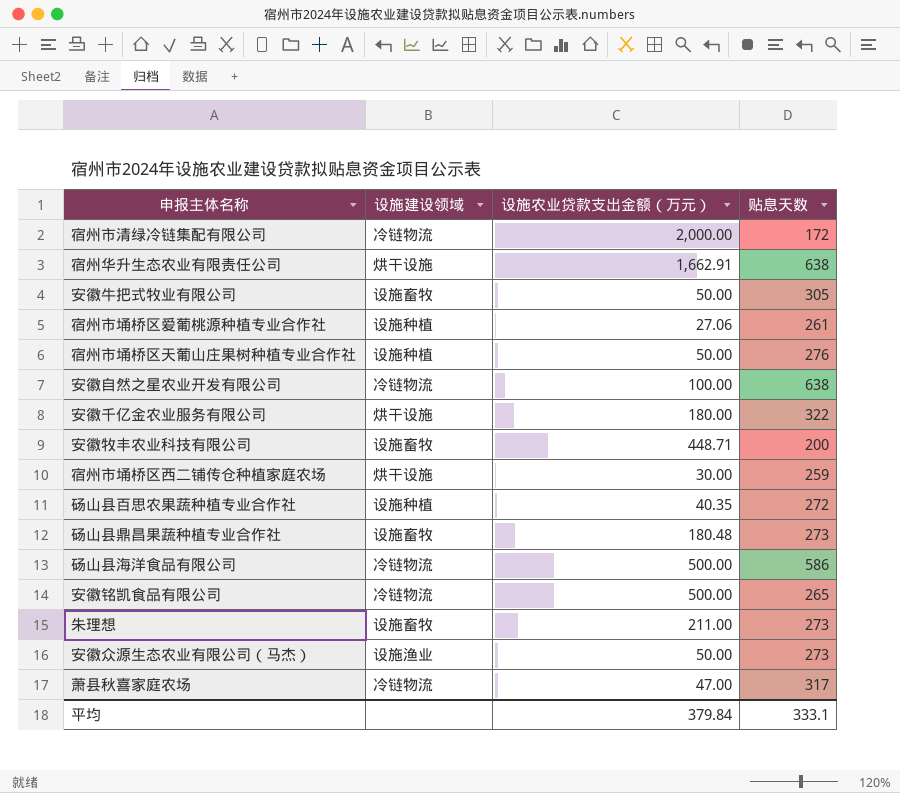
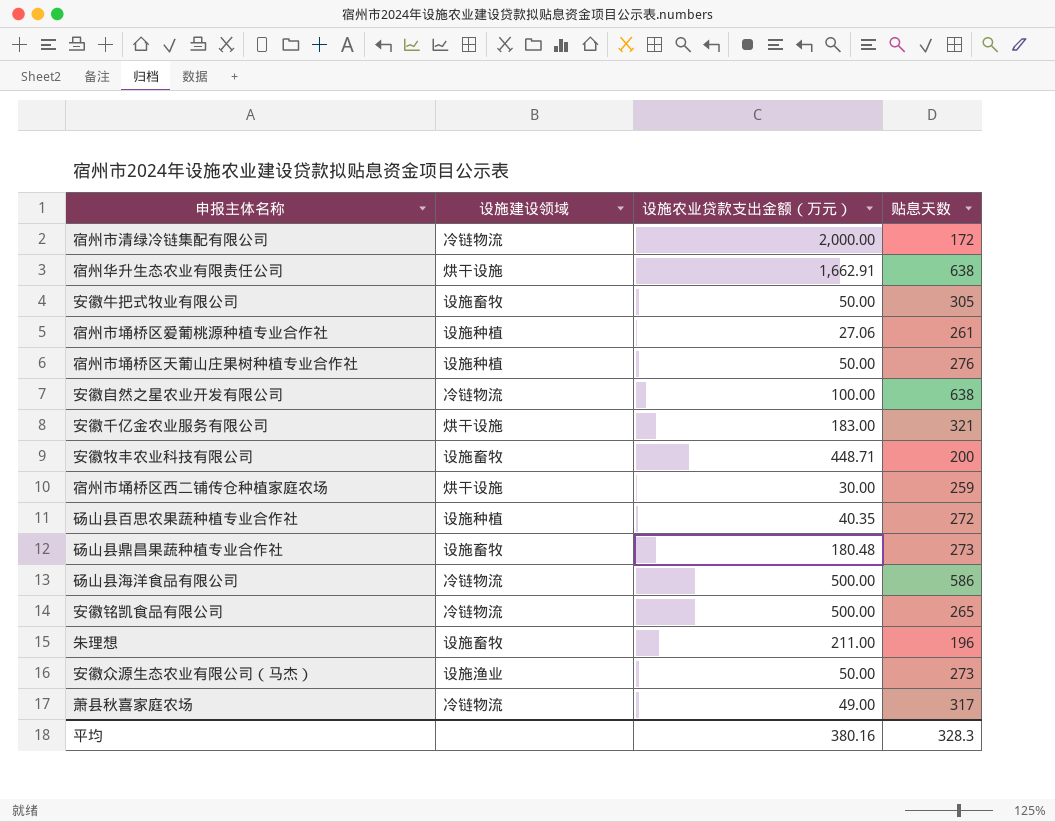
安徽千亿金农业服务有限公司 | 设施农业贷款支出金额（万元）: 180.00 -> 183.00
安徽千亿金农业服务有限公司 | 贴息天数: 322 -> 321
朱理想 | 贴息天数: 273 -> 196
萧县秋喜家庭农场 | 设施农业贷款支出金额（万元）: 47.00 -> 49.00
平均 | 设施农业贷款支出金额（万元）: 379.84 -> 380.16
平均 | 贴息天数: 333.1 -> 328.3

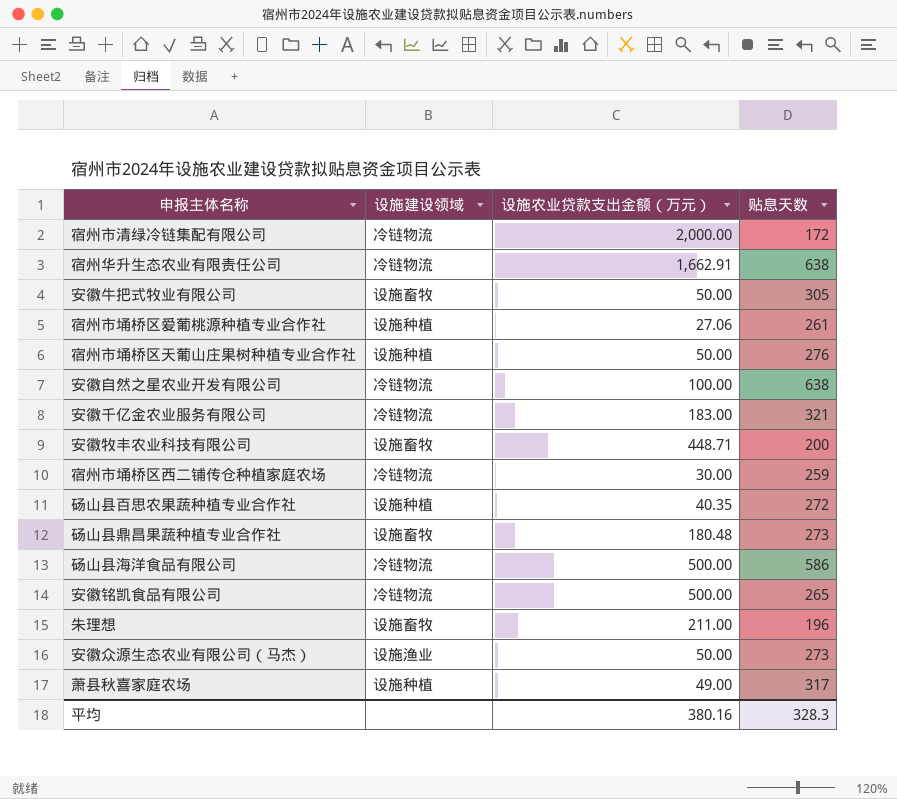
宿州华升生态农业有限责任公司 | 设施建设领域: 烘干设施 -> 冷链物流
安徽千亿金农业服务有限公司 | 设施建设领域: 烘干设施 -> 冷链物流
宿州市埇桥区西二铺传仓种植家庭农场 | 设施建设领域: 烘干设施 -> 冷链物流
萧县秋喜家庭农场 | 设施建设领域: 冷链物流 -> 设施种植

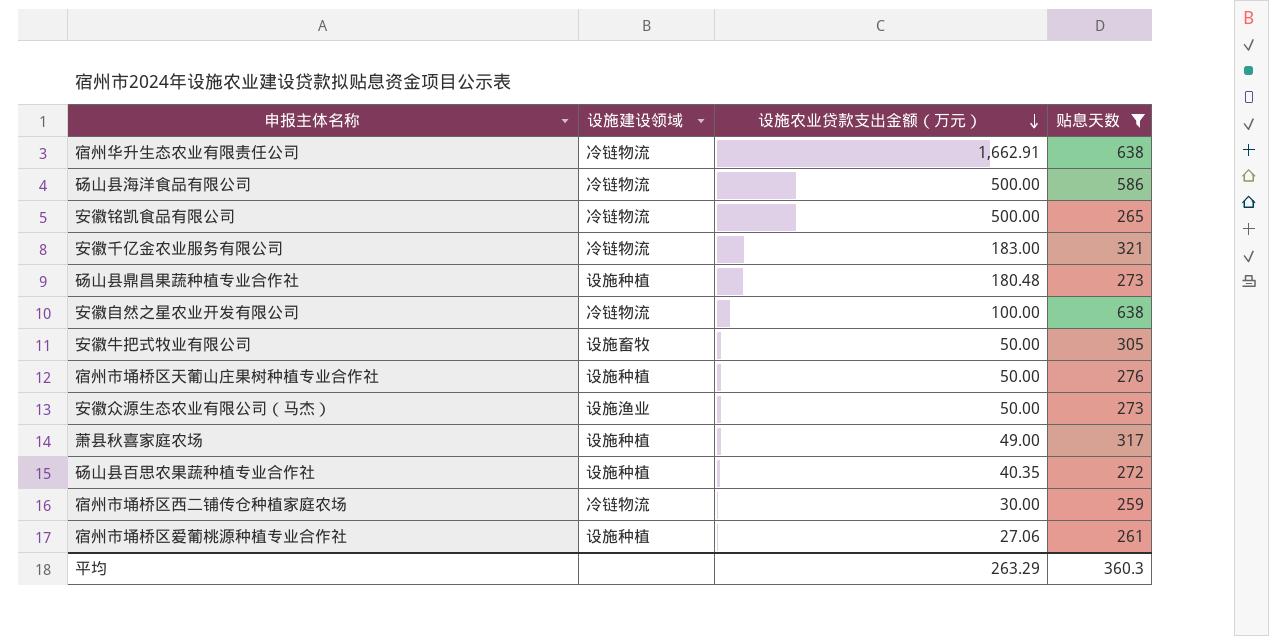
filter: none -> 贴息天数 >= 259
row order: none -> 设施农业贷款支出金额（万元） descending
砀山县鼎昌果蔬种植专业合作社 | 设施建设领域: 设施畜牧 -> 设施种植
平均 | 设施农业贷款支出金额（万元）: 380.16 -> 263.29
平均 | 贴息天数: 328.3 -> 360.3

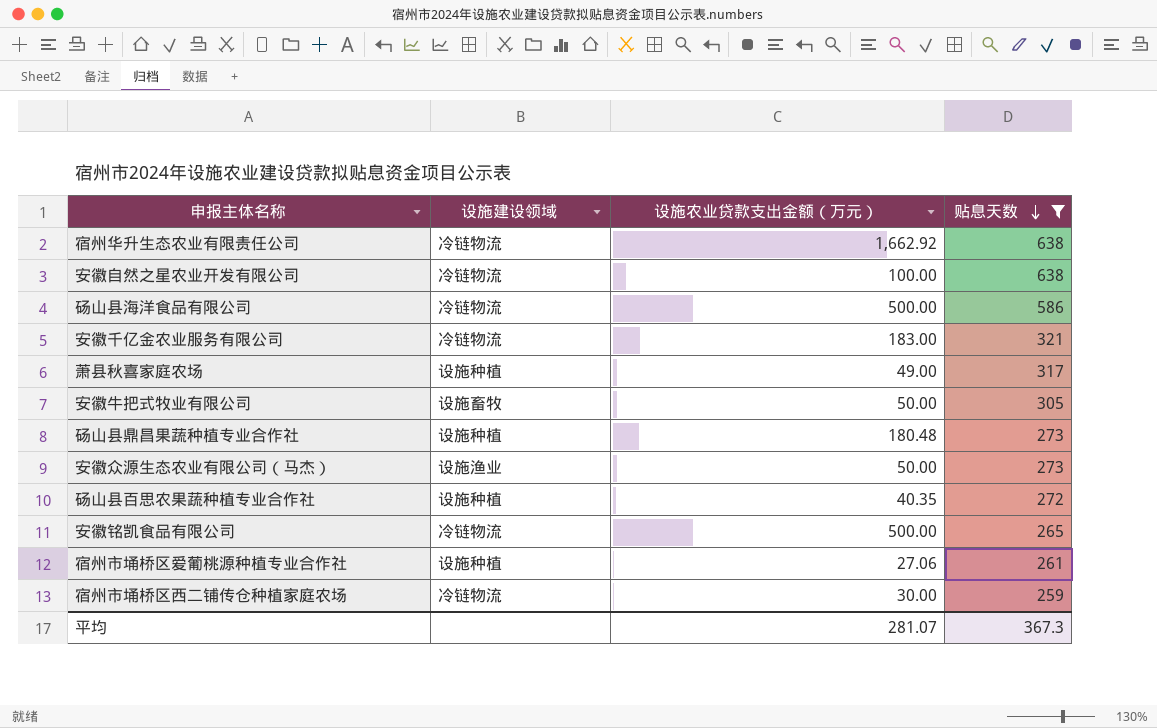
row order: 设施农业贷款支出金额（万元） descending -> 贴息天数 descending
row 宿州市埇桥区天葡山庄果树种植专业合作社: 设施种植 | 50.00 | 276 -> none
宿州华升生态农业有限责任公司 | 设施农业贷款支出金额（万元）: 1,662.91 -> 1,662.92
平均 | 设施农业贷款支出金额（万元）: 263.29 -> 281.07
平均 | 贴息天数: 360.3 -> 367.3

